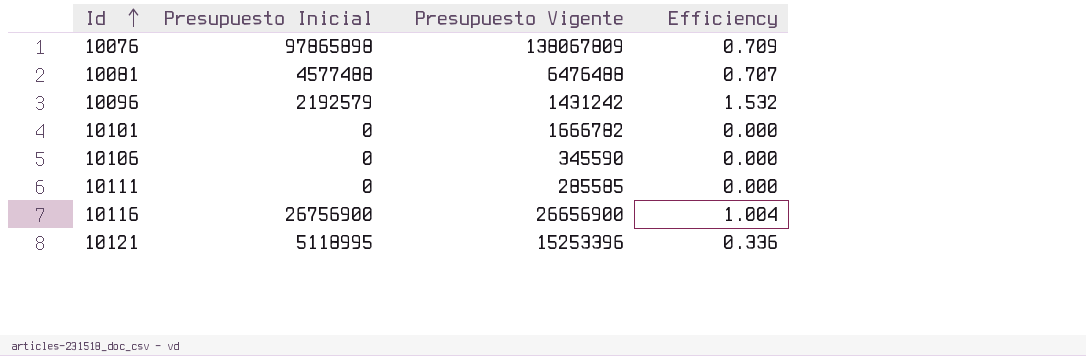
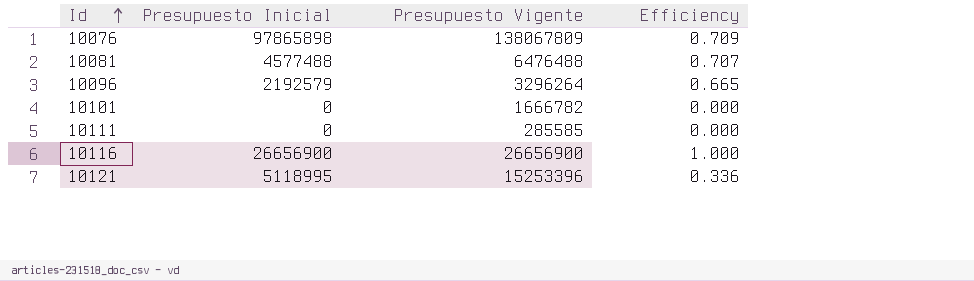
row 10106: 0 | 345590 | 0.000 -> none
10096 | Presupuesto Vigente: 1431242 -> 3296264
10096 | Efficiency: 1.532 -> 0.665
10116 | Presupuesto Inicial: 26756900 -> 26656900
10116 | Efficiency: 1.004 -> 1.000

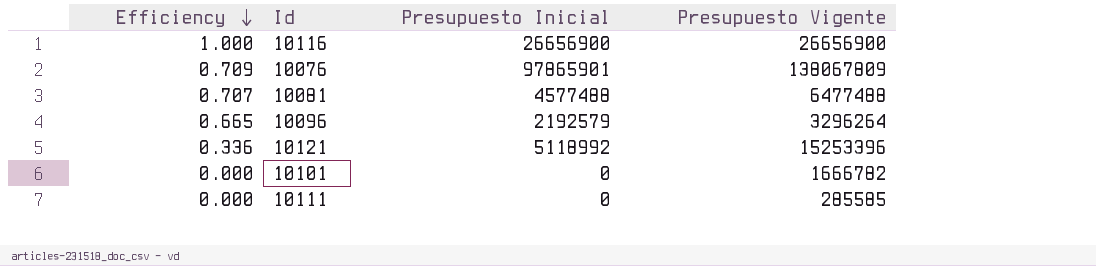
row order: Id ascending -> Efficiency descending
column Efficiency | position: 4 -> 1
10076 | Presupuesto Inicial: 97865898 -> 97865901
10081 | Presupuesto Vigente: 6476488 -> 6477488
10121 | Presupuesto Inicial: 5118995 -> 5118992

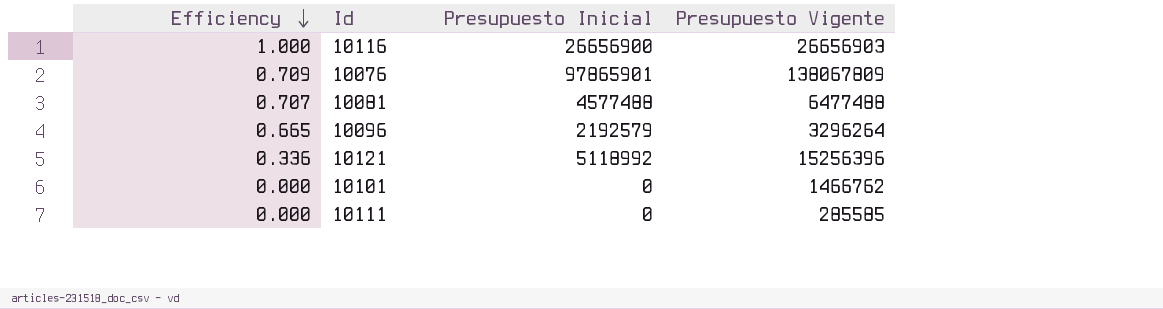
10116 | Presupuesto Vigente: 26656900 -> 26656903
10121 | Presupuesto Vigente: 15253396 -> 15256396
10101 | Presupuesto Vigente: 1666782 -> 1466762

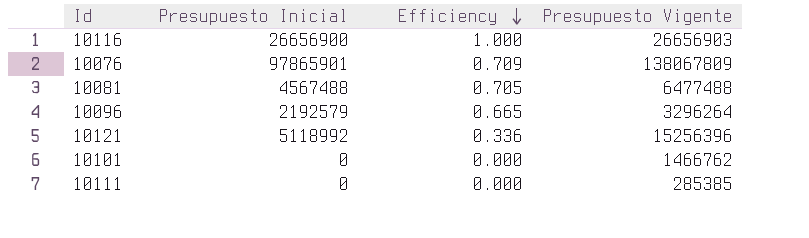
column Efficiency | position: 1 -> 3
10081 | Presupuesto Inicial: 4577488 -> 4567488
10081 | Efficiency: 0.707 -> 0.705
10111 | Presupuesto Vigente: 285585 -> 285385

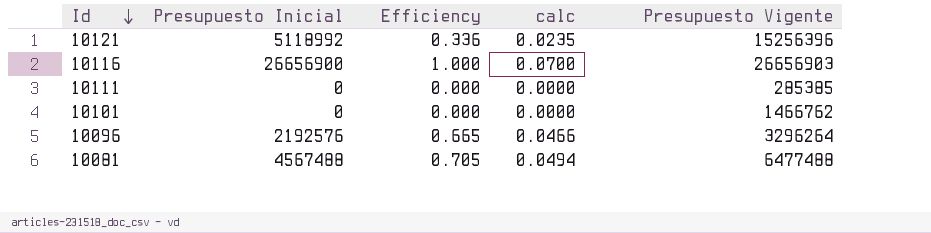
row order: Efficiency descending -> Id descending
column calc | formula: none -> [Efficiency] * 0.07
row 10076: 97865901 | 0.709 | 138067809 -> none
10096 | Presupuesto Inicial: 2192579 -> 2192576

